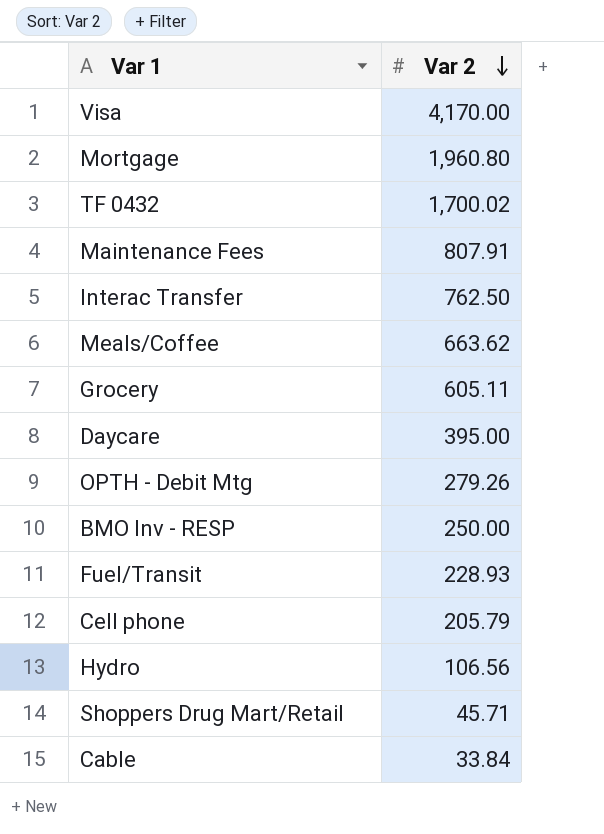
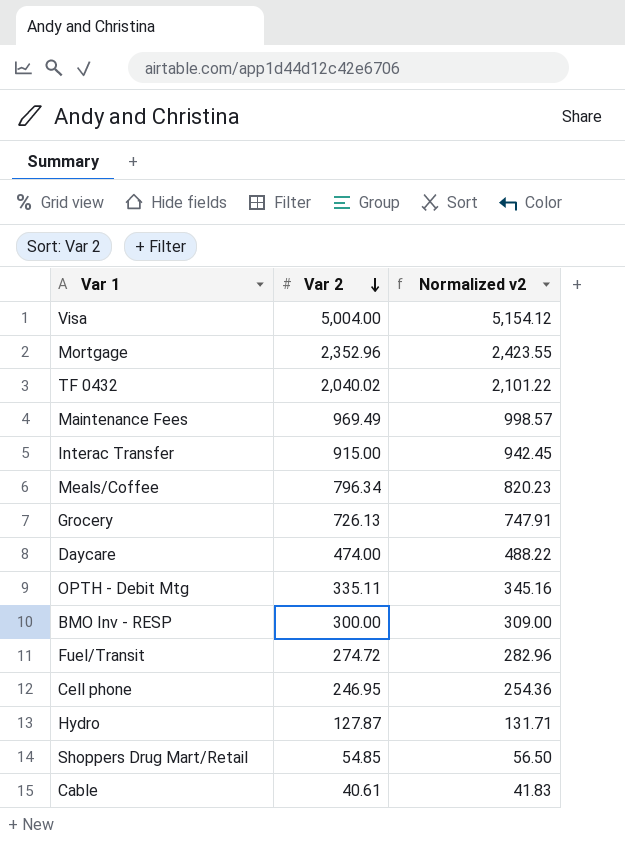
column Normalized v2 | formula: none -> [Var 2] * 1.03
Visa | Var 2: 4,170.00 -> 5,004.00
Mortgage | Var 2: 1,960.80 -> 2,352.96
TF 0432 | Var 2: 1,700.02 -> 2,040.02
Maintenance Fees | Var 2: 807.91 -> 969.49
Interac Transfer | Var 2: 762.50 -> 915.00
Meals/Coffee | Var 2: 663.62 -> 796.34
Grocery | Var 2: 605.11 -> 726.13
Daycare | Var 2: 395.00 -> 474.00
OPTH - Debit Mtg | Var 2: 279.26 -> 335.11
BMO Inv - RESP | Var 2: 250.00 -> 300.00
Fuel/Transit | Var 2: 228.93 -> 274.72
Cell phone | Var 2: 205.79 -> 246.95
Hydro | Var 2: 106.56 -> 127.87
Shoppers Drug Mart/Retail | Var 2: 45.71 -> 54.85
Cable | Var 2: 33.84 -> 40.61

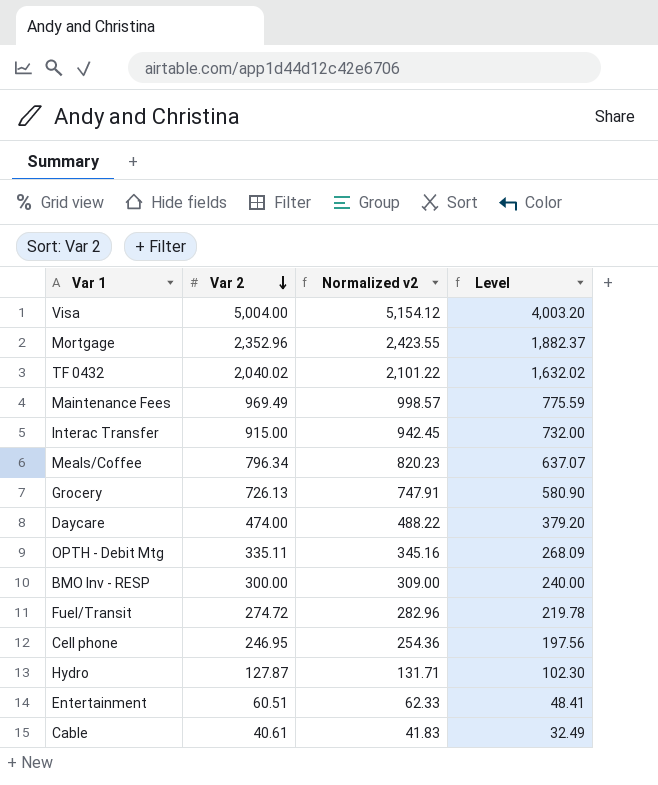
column Level | formula: none -> [Var 2] * 0.8
row Shoppers Drug Mart/Retail: 54.85 | 56.50 -> none
row Entertainment: none -> 60.51 | 62.33 | 48.41

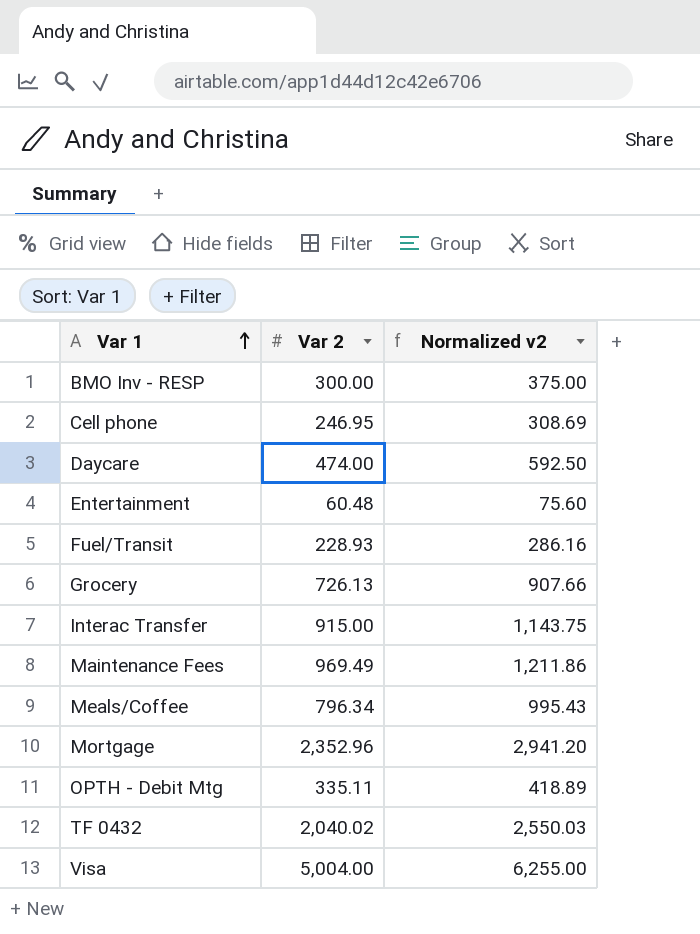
row order: Var 2 descending -> Var 1 ascending
column Level | formula: [Var 2] * 0.8 -> none
column Normalized v2 | formula: [Var 2] * 1.03 -> [Var 2] * 1.25
row Hydro: 127.87 | 131.71 | 102.30 -> none
row Cable: 40.61 | 41.83 | 32.49 -> none
Entertainment | Var 2: 60.51 -> 60.48
Fuel/Transit | Var 2: 274.72 -> 228.93

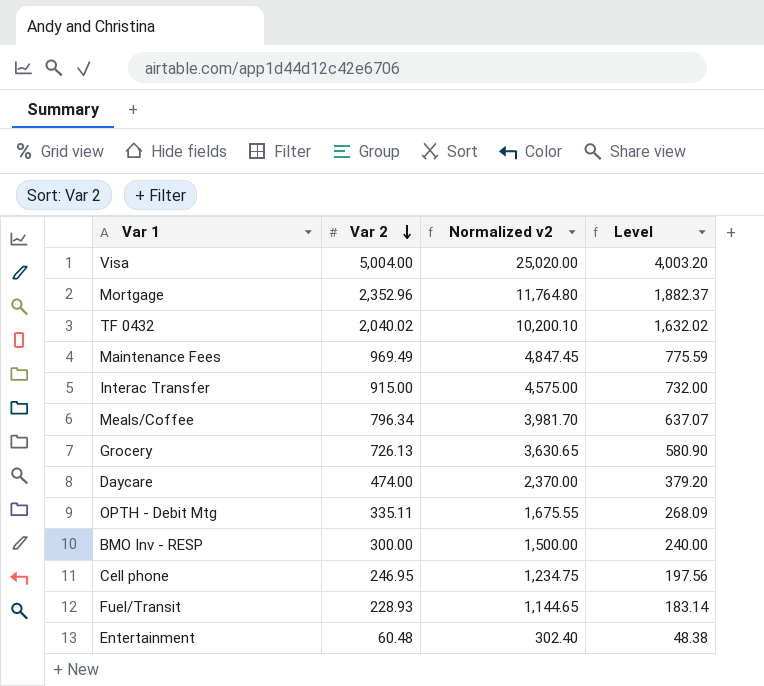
row order: Var 1 ascending -> Var 2 descending
column Normalized v2 | formula: [Var 2] * 1.25 -> [Var 2] * 5
column Level | formula: none -> [Var 2] * 0.8

